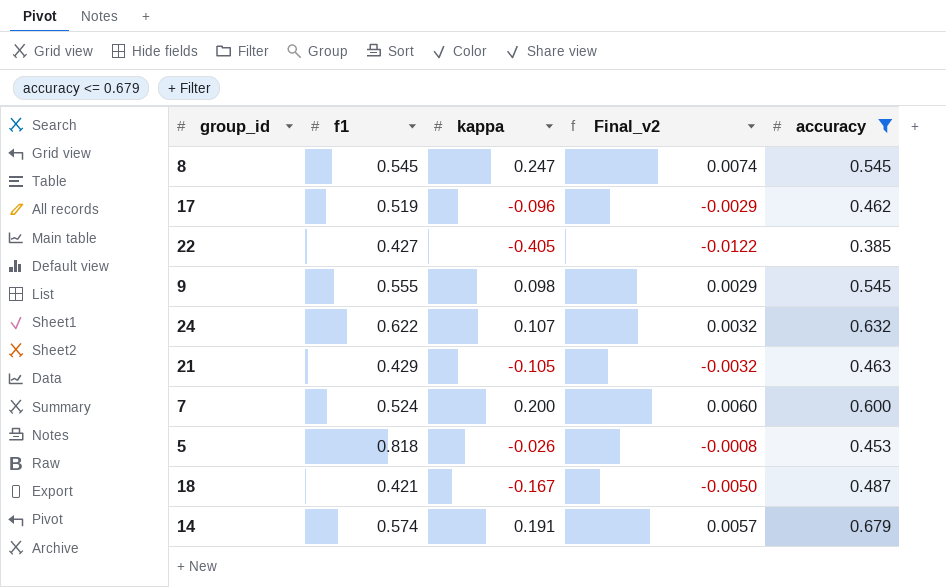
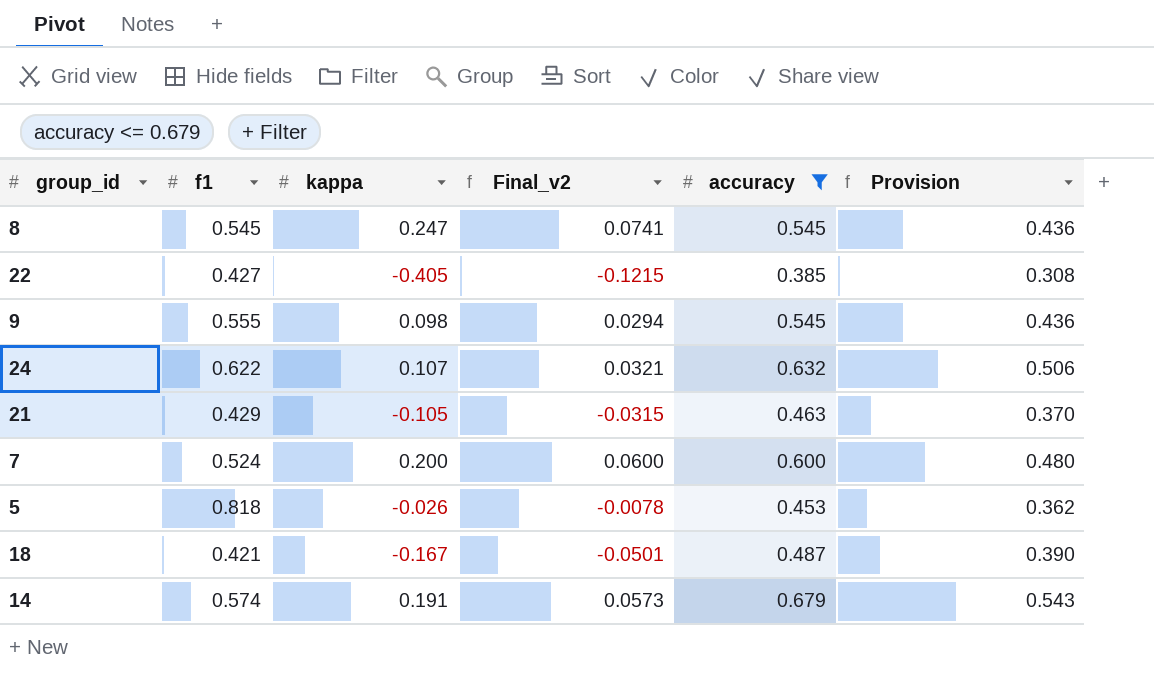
column Final_v2 | formula: [kappa] * 0.03 -> [kappa] * 0.3
column Provision | formula: none -> [accuracy] * 0.8
row 17: 0.519 | -0.096 | -0.0029 | 0.462 -> none

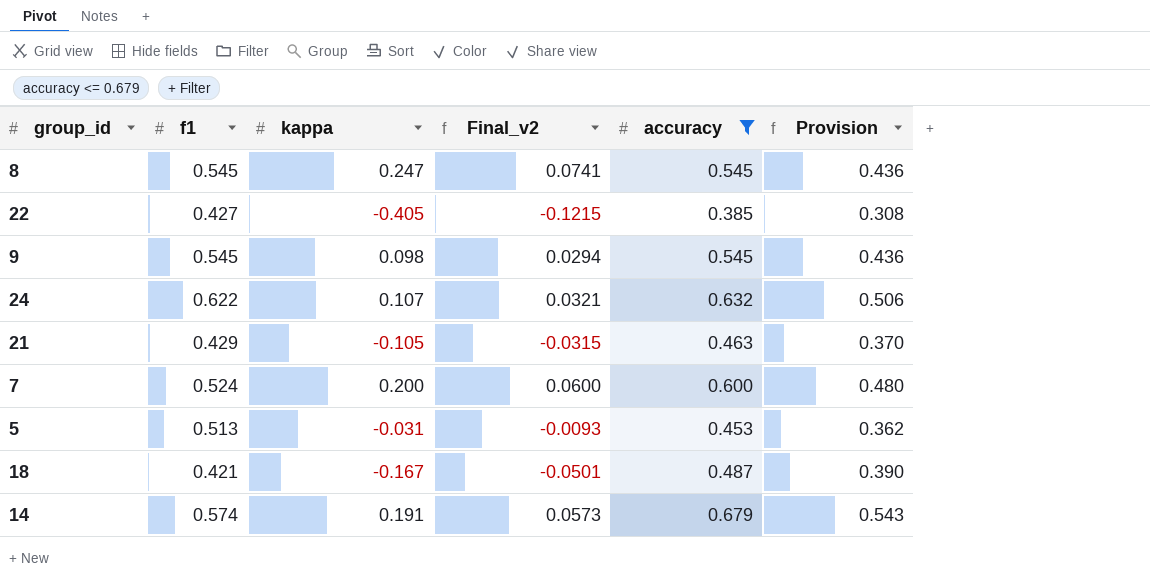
9 | f1: 0.555 -> 0.545
5 | f1: 0.818 -> 0.513
5 | kappa: -0.026 -> -0.031
5 | Final_v2: -0.0078 -> -0.0093

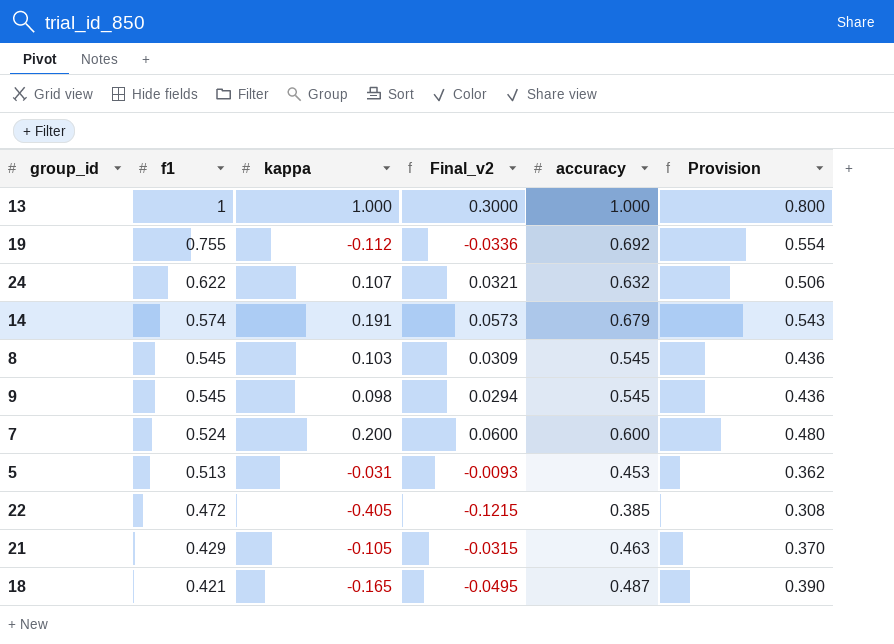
filter: accuracy <= 0.679 -> none
row order: none -> f1 descending
8 | kappa: 0.247 -> 0.103
8 | Final_v2: 0.0741 -> 0.0309
22 | f1: 0.427 -> 0.472
18 | kappa: -0.167 -> -0.165
18 | Final_v2: -0.0501 -> -0.0495

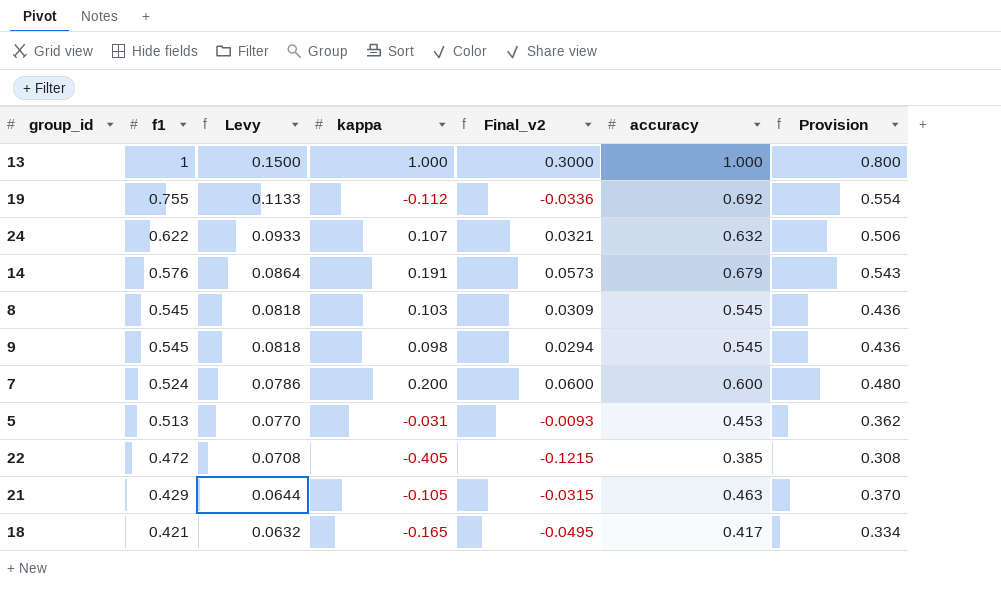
column Levy | formula: none -> [f1] * 0.15
14 | f1: 0.574 -> 0.576
18 | accuracy: 0.487 -> 0.417
18 | Provision: 0.390 -> 0.334

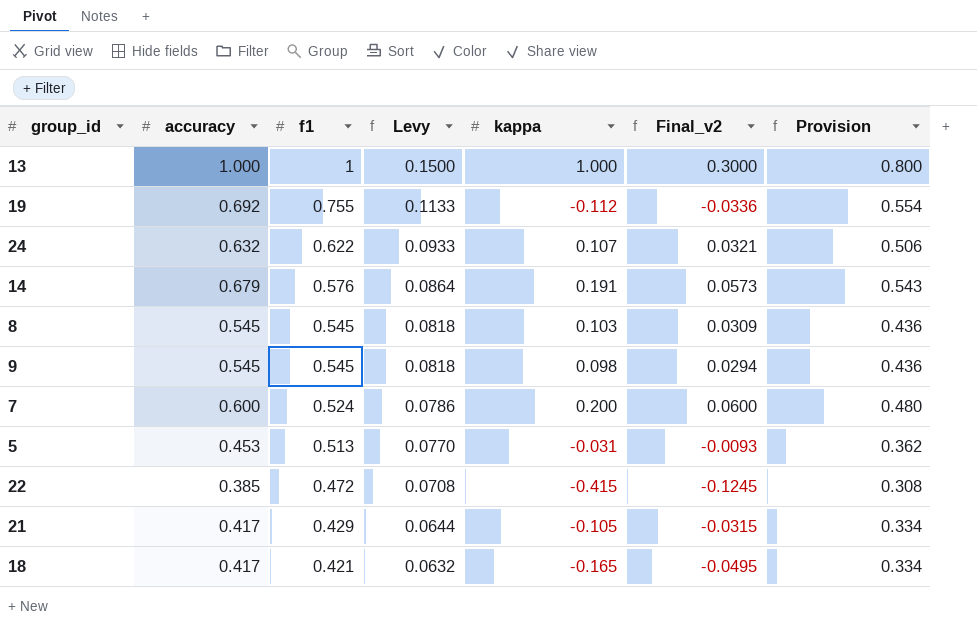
column accuracy | position: 6 -> 2
22 | kappa: -0.405 -> -0.415
22 | Final_v2: -0.1215 -> -0.1245
21 | accuracy: 0.463 -> 0.417
21 | Provision: 0.370 -> 0.334

